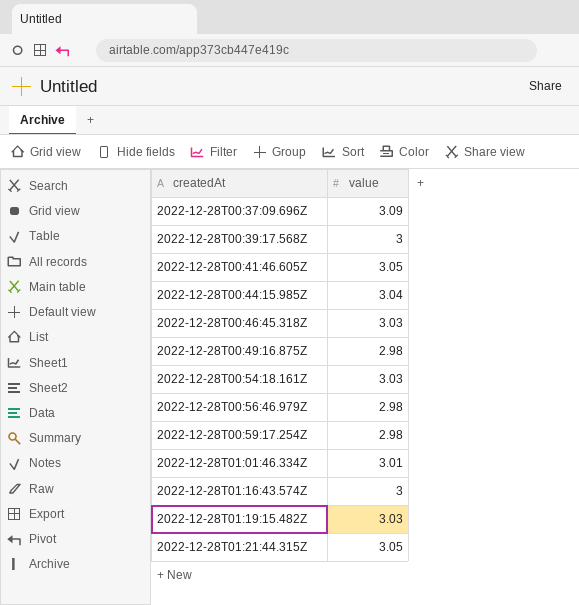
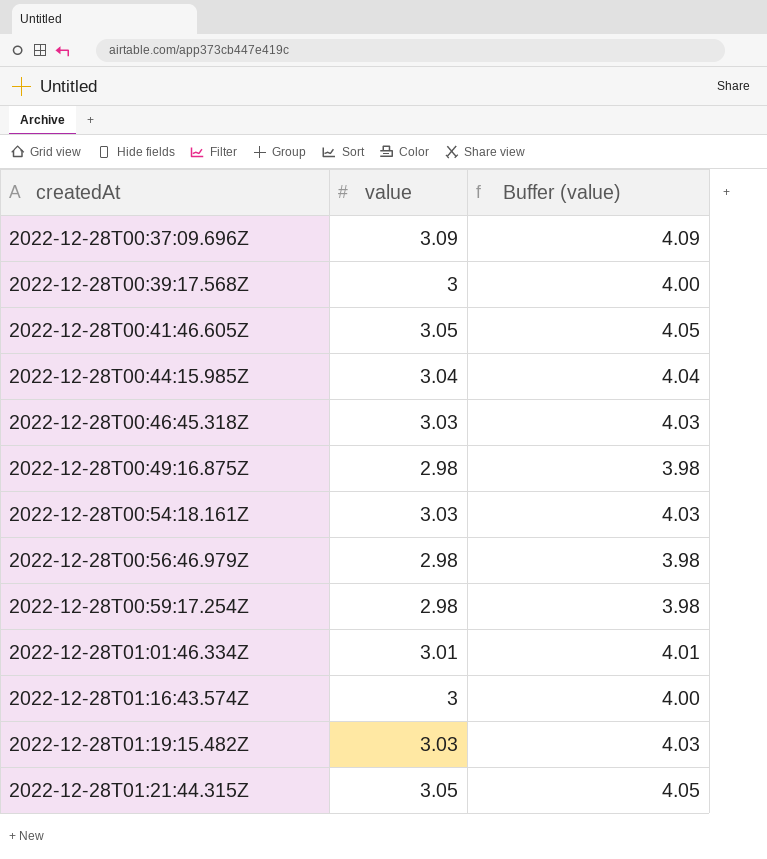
column Buffer (value) | formula: none -> [value] + 1

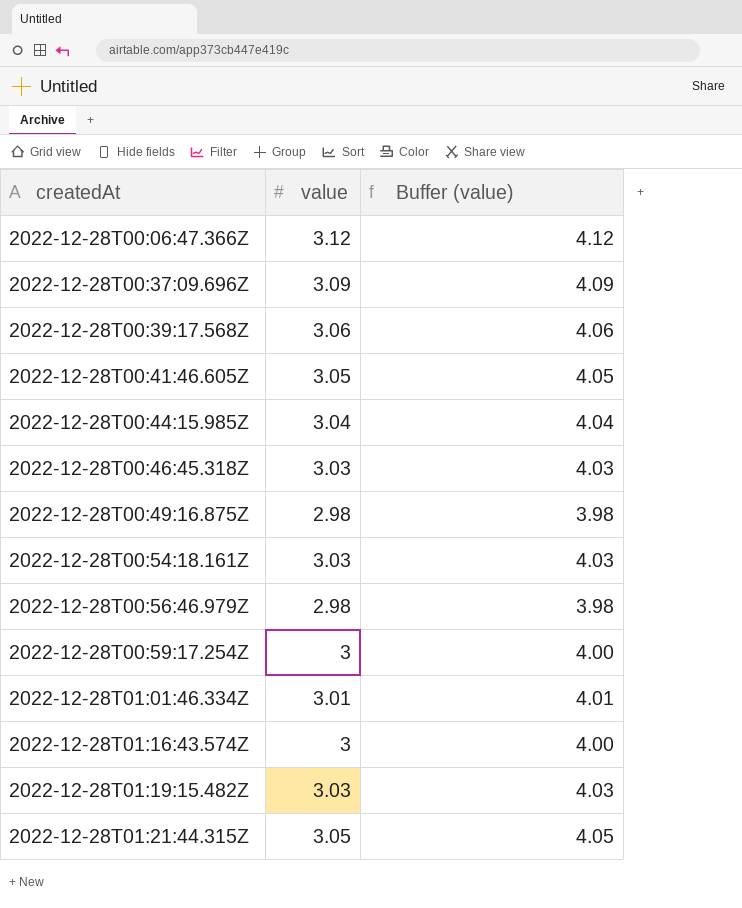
row 2022-12-28T00:06:47.366Z: none -> 3.12 | 4.12
2022-12-28T00:39:17.568Z | value: 3 -> 3.06
2022-12-28T00:39:17.568Z | Buffer (value): 4.00 -> 4.06
2022-12-28T00:59:17.254Z | value: 2.98 -> 3
2022-12-28T00:59:17.254Z | Buffer (value): 3.98 -> 4.00

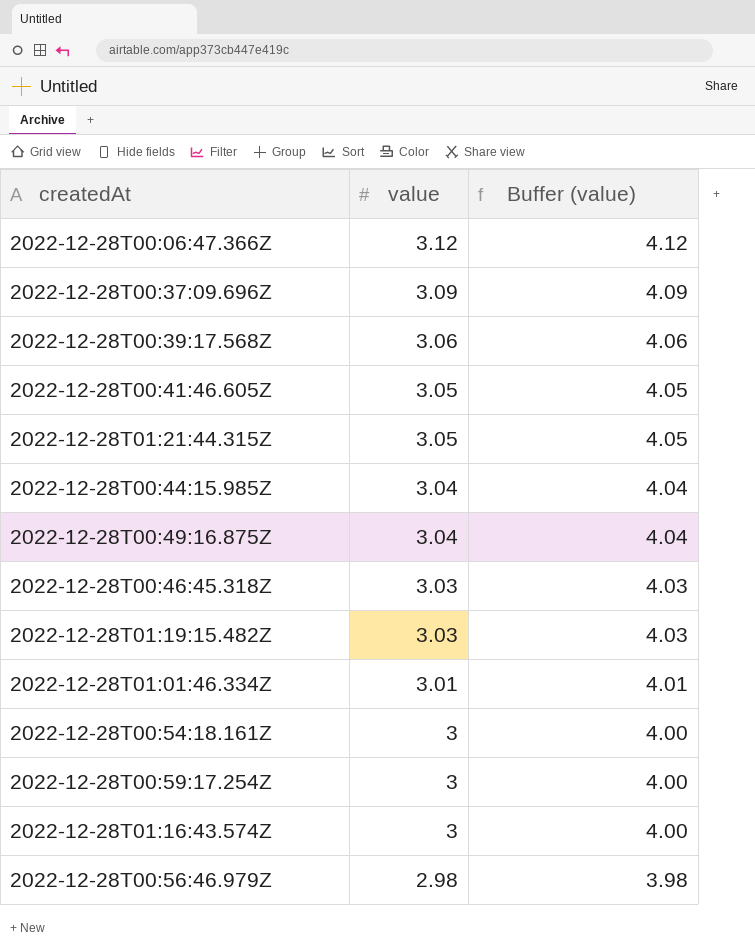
row order: createdAt ascending -> value descending
2022-12-28T00:49:16.875Z | value: 2.98 -> 3.04
2022-12-28T00:49:16.875Z | Buffer (value): 3.98 -> 4.04
2022-12-28T00:54:18.161Z | value: 3.03 -> 3
2022-12-28T00:54:18.161Z | Buffer (value): 4.03 -> 4.00

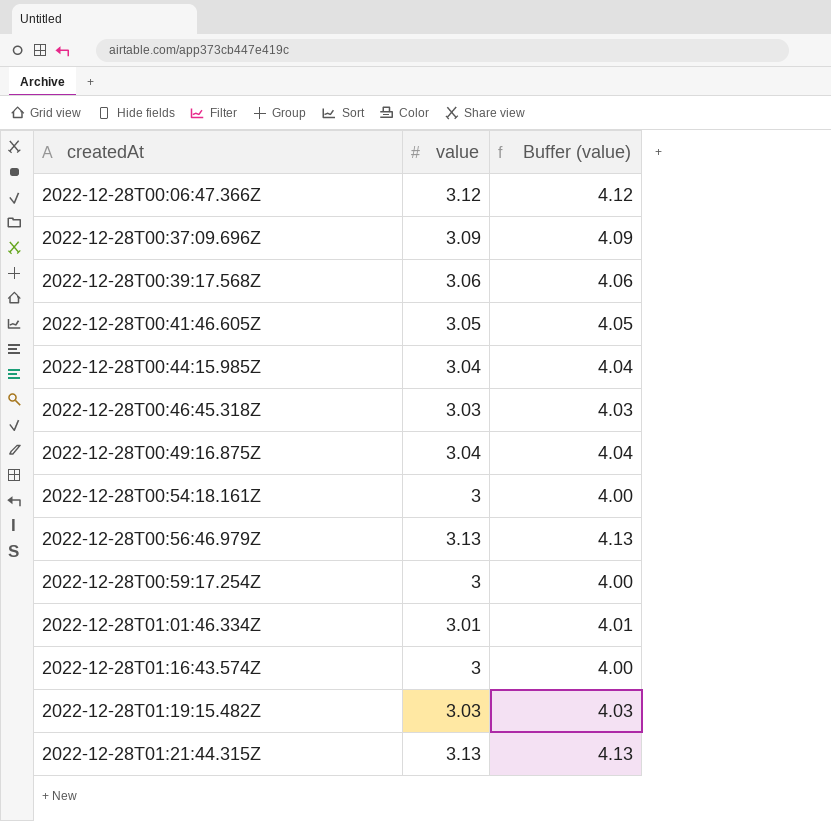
row order: value descending -> createdAt ascending
2022-12-28T00:56:46.979Z | value: 2.98 -> 3.13
2022-12-28T00:56:46.979Z | Buffer (value): 3.98 -> 4.13
2022-12-28T01:21:44.315Z | value: 3.05 -> 3.13
2022-12-28T01:21:44.315Z | Buffer (value): 4.05 -> 4.13

